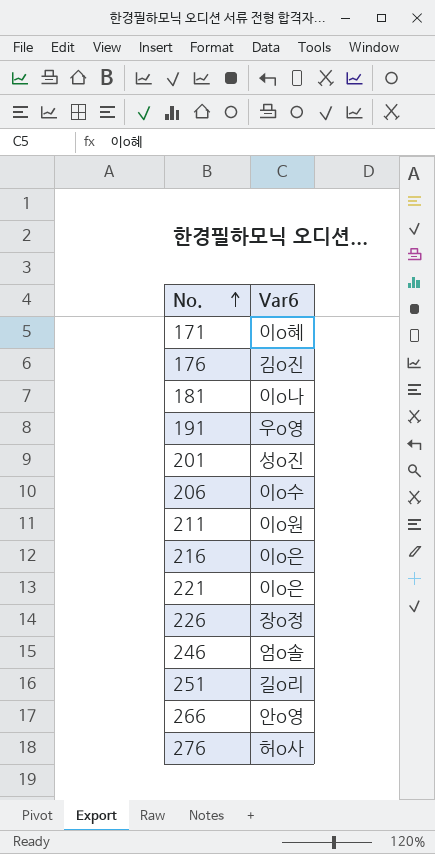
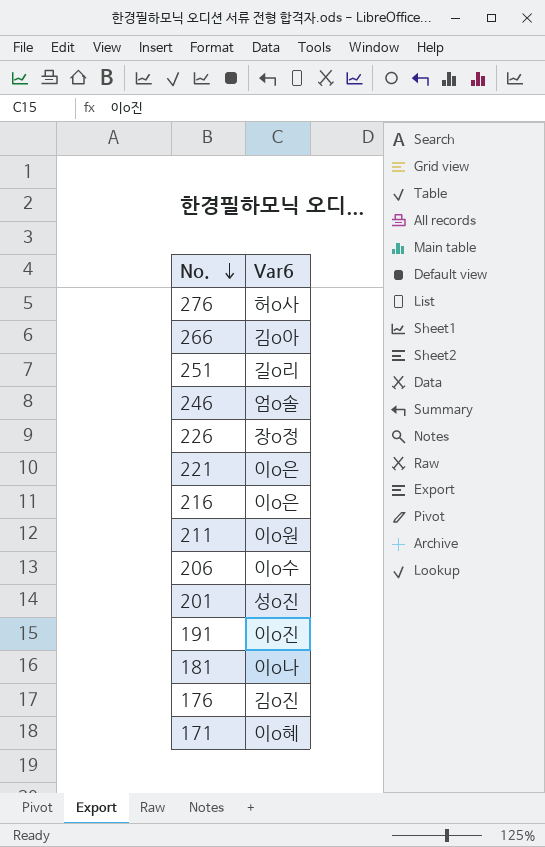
row order: No. ascending -> No. descending
266 | Var6: 안o영 -> 김o아
191 | Var6: 우o영 -> 이o진

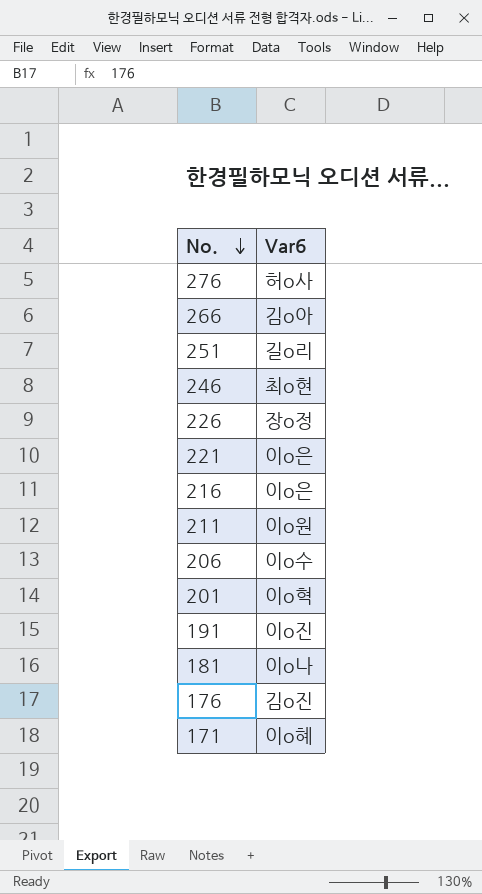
246 | Var6: 엄o솔 -> 최o현
201 | Var6: 성o진 -> 이o혁

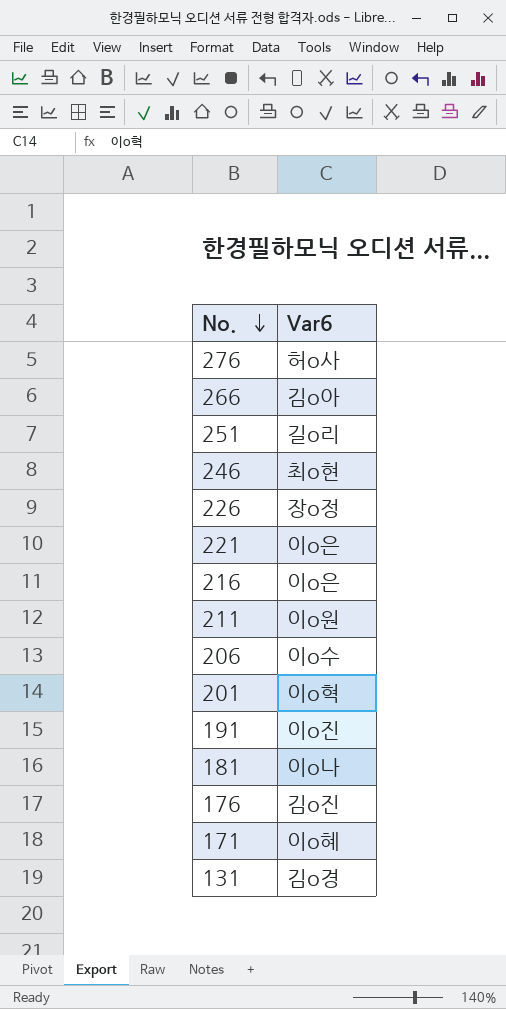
row 131: none -> 김o경

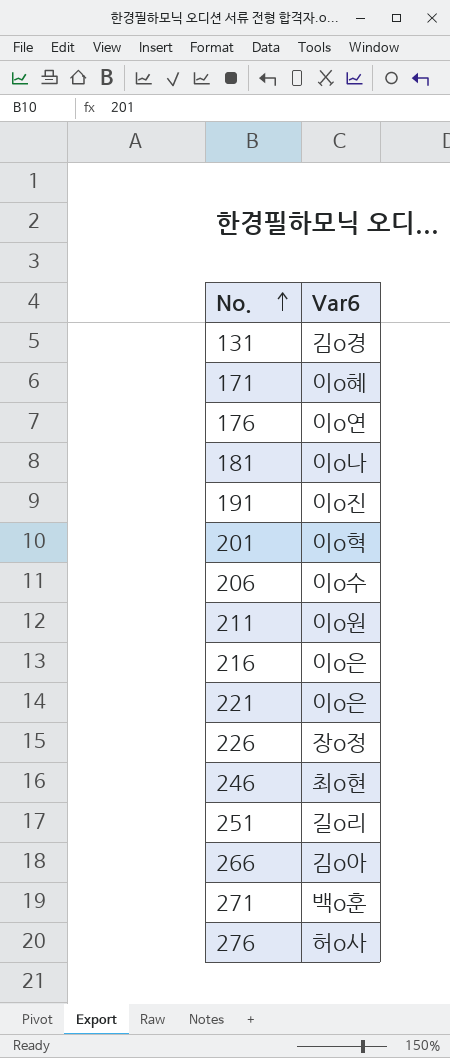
row order: No. descending -> No. ascending
176 | Var6: 김o진 -> 이o연
row 271: none -> 백o훈

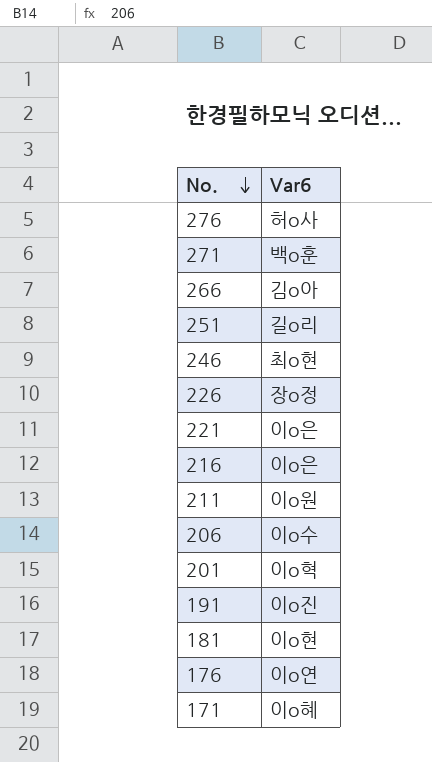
row order: No. ascending -> No. descending
row 131: 김o경 -> none
181 | Var6: 이o나 -> 이o현

